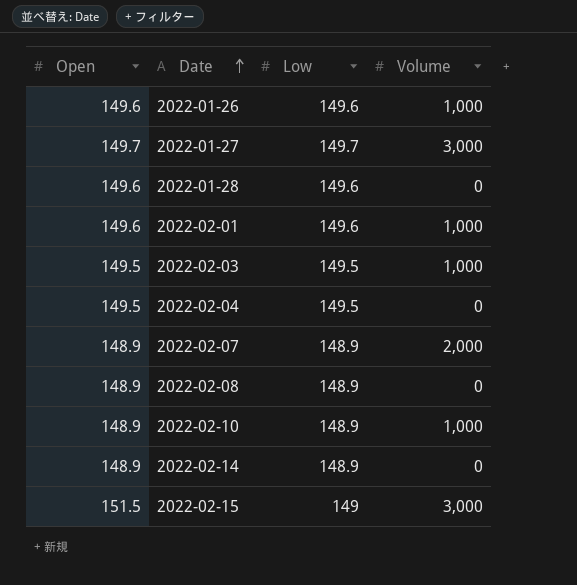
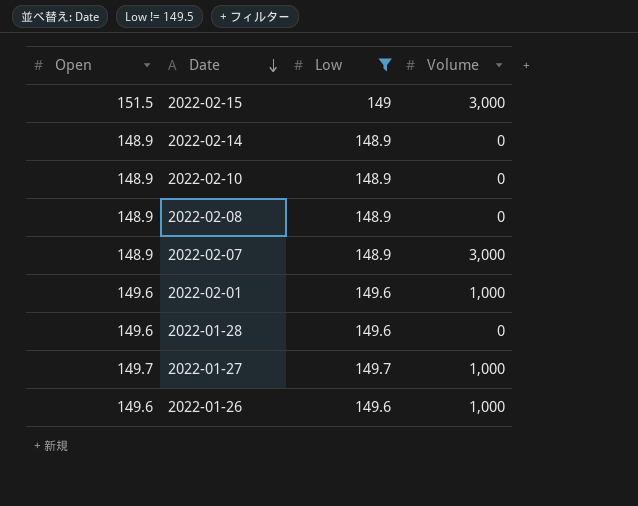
filter: none -> Low != 149.5
row order: Date ascending -> Date descending
2022-02-10 | Volume: 1,000 -> 0
2022-02-07 | Volume: 2,000 -> 3,000
2022-01-27 | Volume: 3,000 -> 1,000

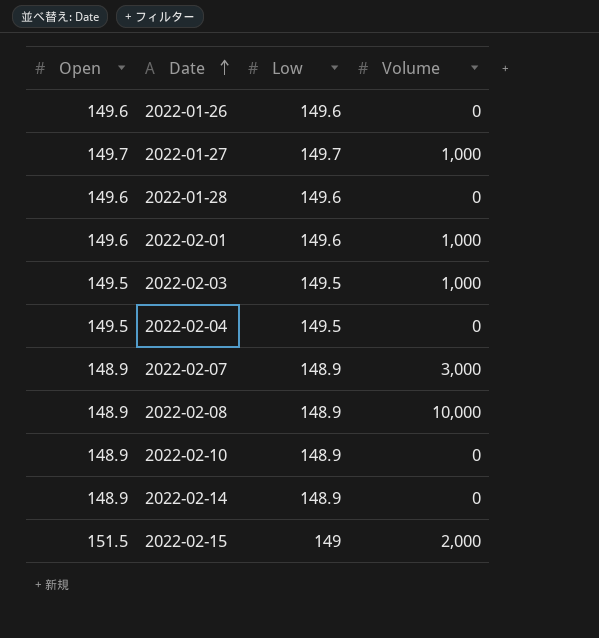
filter: Low != 149.5 -> none
row order: Date descending -> Date ascending
2022-01-26 | Volume: 1,000 -> 0
2022-02-08 | Volume: 0 -> 10,000
2022-02-15 | Volume: 3,000 -> 2,000

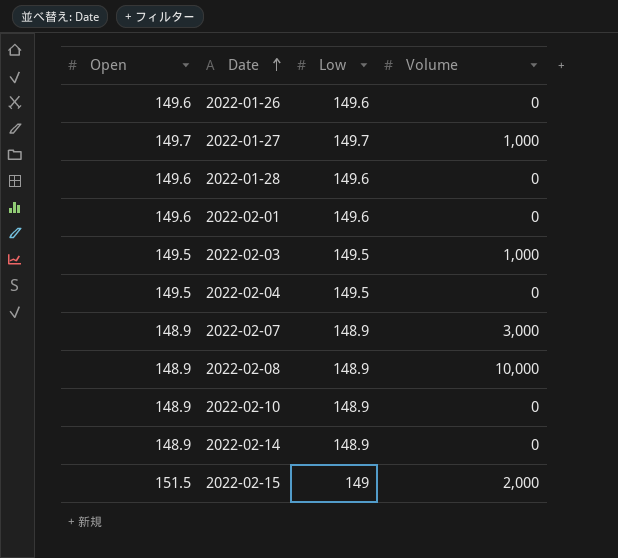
2022-02-01 | Volume: 1,000 -> 0

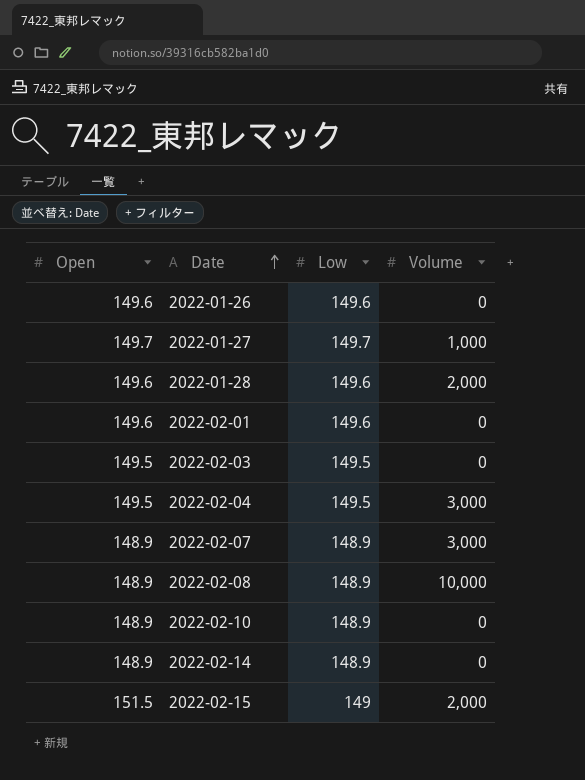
2022-01-28 | Volume: 0 -> 2,000
2022-02-03 | Volume: 1,000 -> 0
2022-02-04 | Volume: 0 -> 3,000

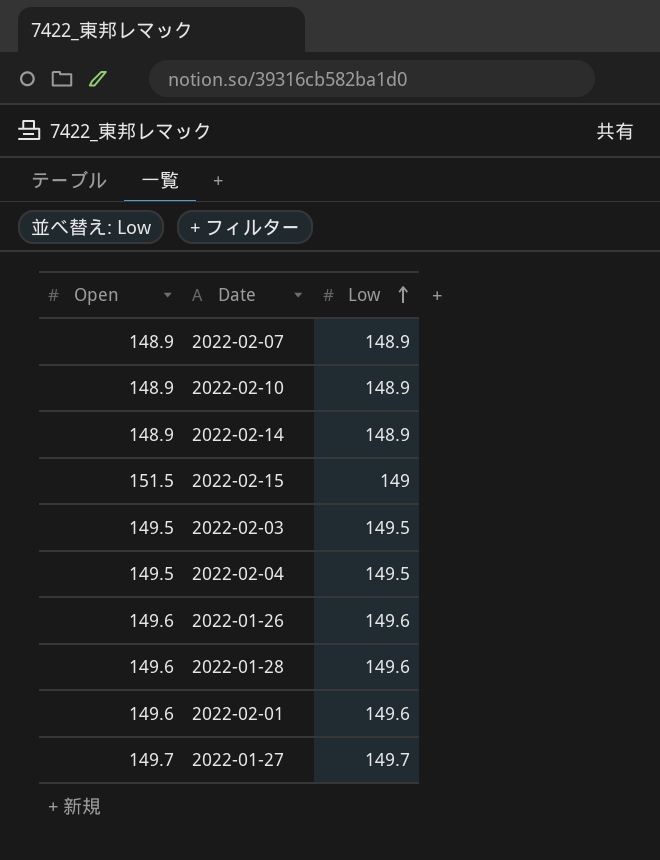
row order: Date ascending -> Low ascending
column Volume | position: 4 -> none
row 2022-02-08: 148.9 | 148.9 | 10,000 -> none

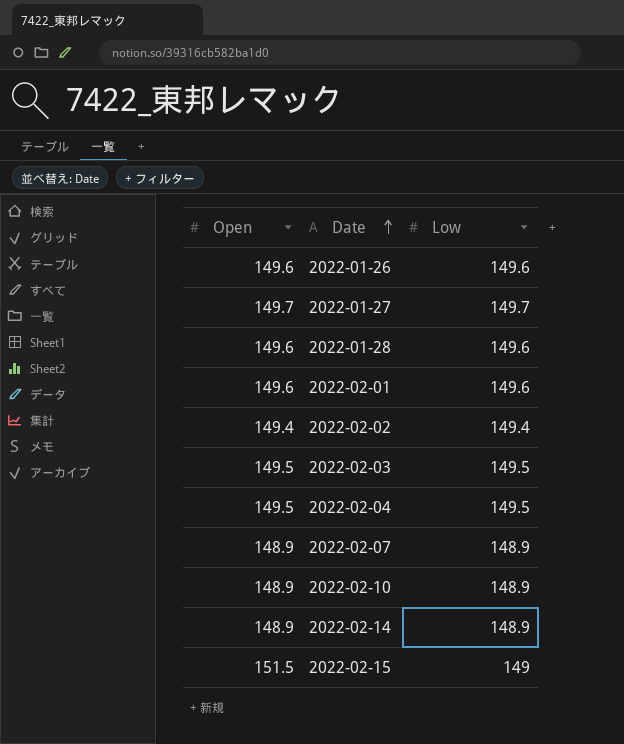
row order: Low ascending -> Date ascending
row 2022-02-02: none -> 149.4 | 149.4

